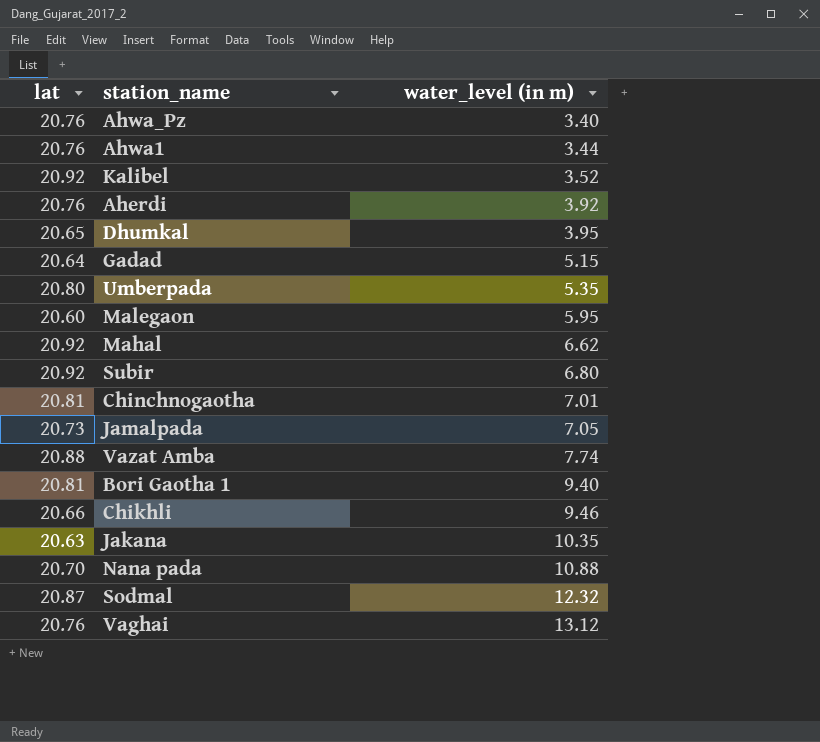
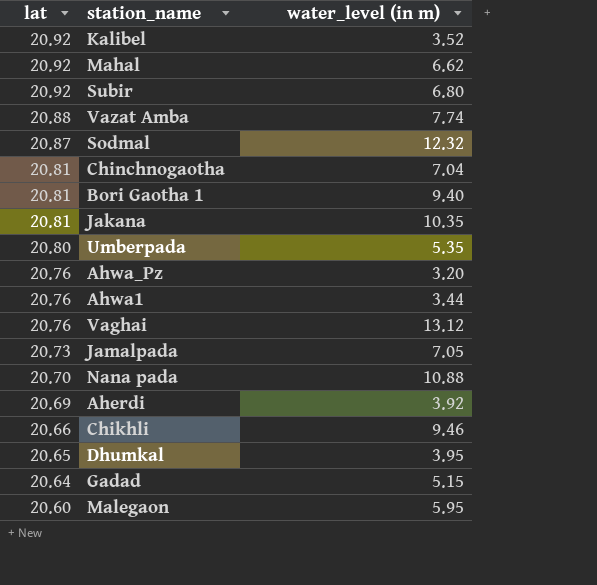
row order: water_level (in m) ascending -> lat descending
Chinchnogaotha | water_level (in m): 7.01 -> 7.04
Jakana | lat: 20.63 -> 20.81
Ahwa_Pz | water_level (in m): 3.40 -> 3.20
Aherdi | lat: 20.76 -> 20.69

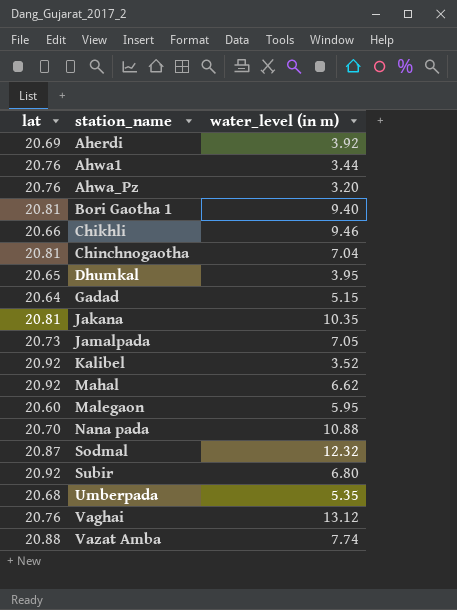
row order: lat descending -> station_name ascending
Umberpada | lat: 20.80 -> 20.68

